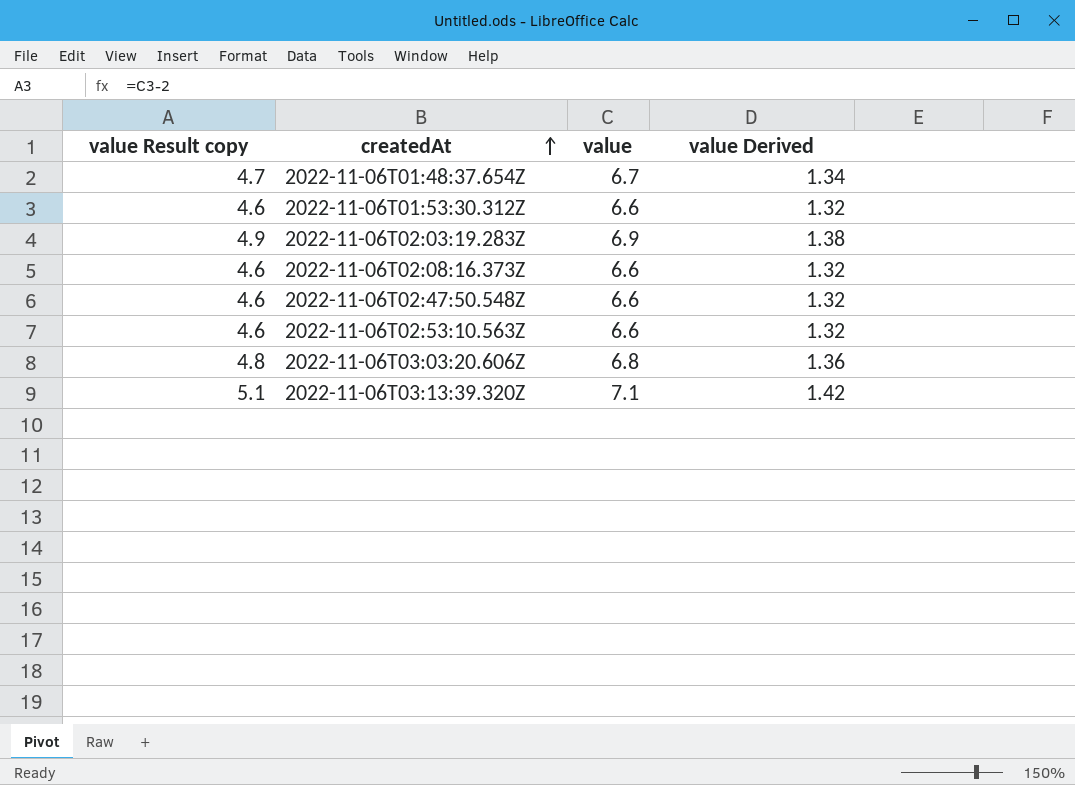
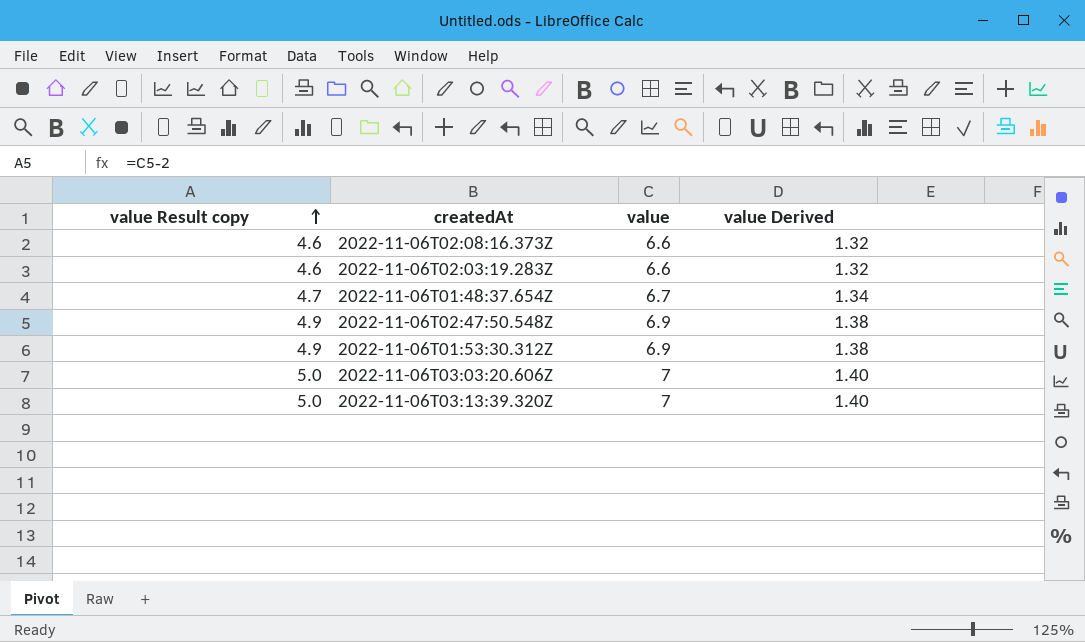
row order: createdAt ascending -> value Result copy ascending
row 2022-11-06T02:53:10.563Z: 4.6 | 6.6 | 1.32 -> none
2022-11-06T02:03:19.283Z | value Result copy: 4.9 -> 4.6
2022-11-06T02:03:19.283Z | value: 6.9 -> 6.6
2022-11-06T02:03:19.283Z | value Derived: 1.38 -> 1.32
2022-11-06T02:47:50.548Z | value Result copy: 4.6 -> 4.9
2022-11-06T02:47:50.548Z | value: 6.6 -> 6.9
2022-11-06T02:47:50.548Z | value Derived: 1.32 -> 1.38
2022-11-06T01:53:30.312Z | value Result copy: 4.6 -> 4.9
2022-11-06T01:53:30.312Z | value: 6.6 -> 6.9
2022-11-06T01:53:30.312Z | value Derived: 1.32 -> 1.38
2022-11-06T03:03:20.606Z | value Result copy: 4.8 -> 5.0
2022-11-06T03:03:20.606Z | value: 6.8 -> 7
2022-11-06T03:03:20.606Z | value Derived: 1.36 -> 1.40
2022-11-06T03:13:39.320Z | value Result copy: 5.1 -> 5.0
2022-11-06T03:13:39.320Z | value: 7.1 -> 7
2022-11-06T03:13:39.320Z | value Derived: 1.42 -> 1.40

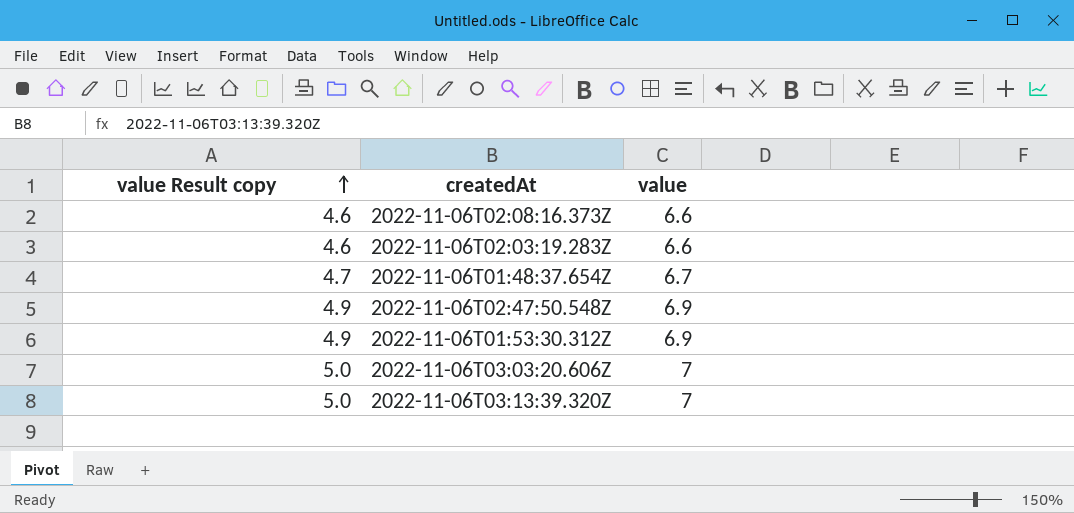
column value Derived | formula: [value] * 0.2 -> none

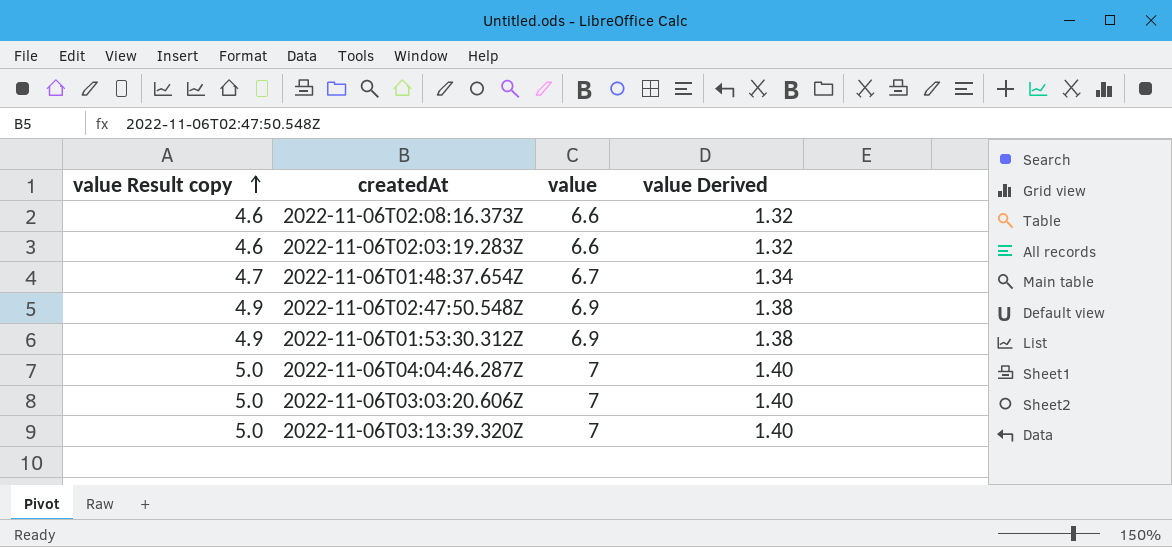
column value Derived | formula: none -> [value] * 0.2
row 2022-11-06T04:04:46.287Z: none -> 5.0 | 7 | 1.40

